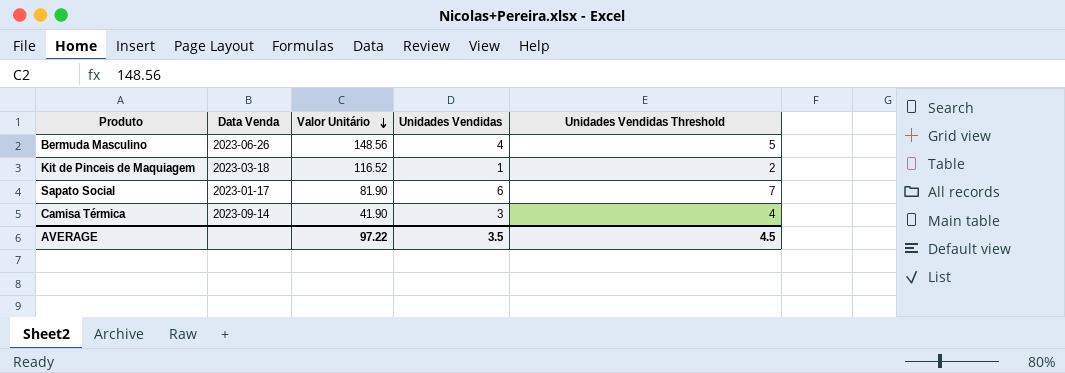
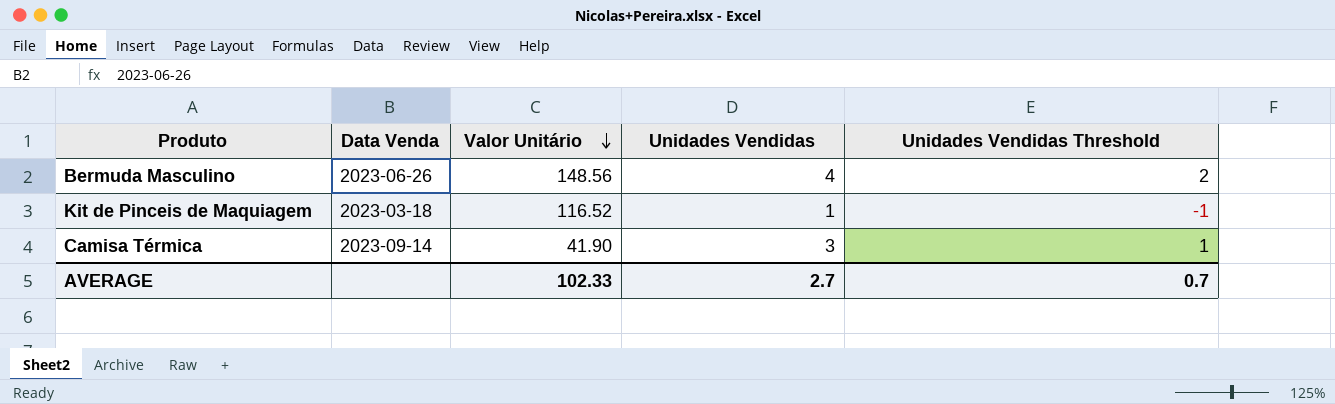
column Unidades Vendidas Threshold | formula: [Unidades Vendidas] + 1 -> [Unidades Vendidas] - 2
row Sapato Social: 2023-01-17 | 81.90 | 6 | 7 -> none
AVERAGE | Valor Unitário: 97.22 -> 102.33
AVERAGE | Unidades Vendidas: 3.5 -> 2.7
AVERAGE | Unidades Vendidas Threshold: 4.5 -> 0.7

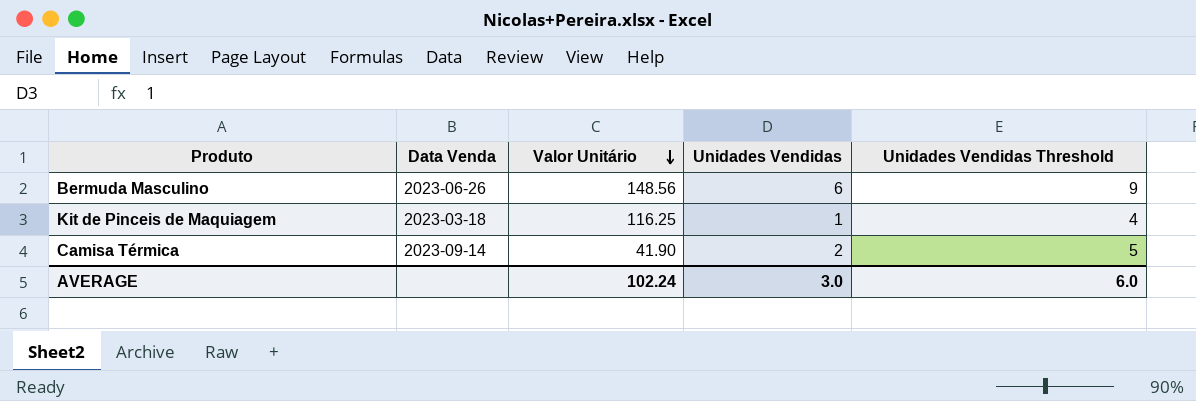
column Unidades Vendidas Threshold | formula: [Unidades Vendidas] - 2 -> [Unidades Vendidas] + 3
Bermuda Masculino | Unidades Vendidas: 4 -> 6
Kit de Pinceis de Maquiagem | Valor Unitário: 116.52 -> 116.25
Camisa Térmica | Unidades Vendidas: 3 -> 2
AVERAGE | Valor Unitário: 102.33 -> 102.24
AVERAGE | Unidades Vendidas: 2.7 -> 3.0
AVERAGE | Unidades Vendidas Threshold: 0.7 -> 6.0

